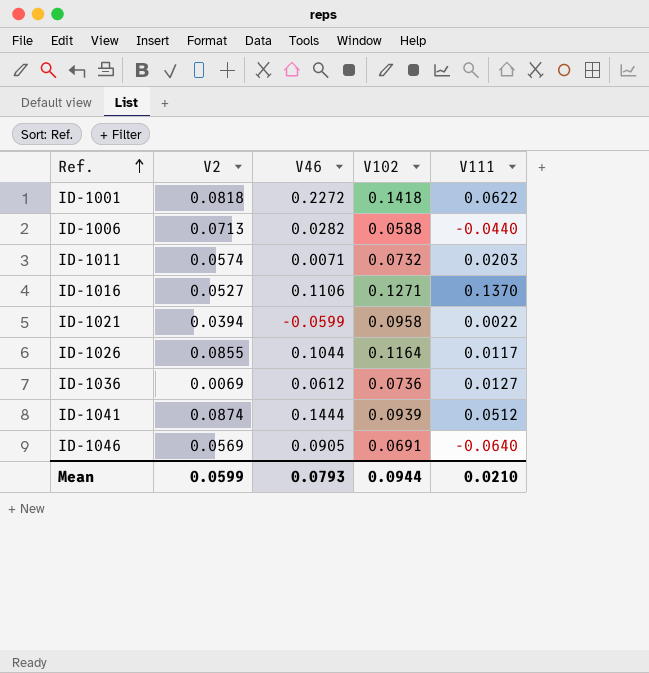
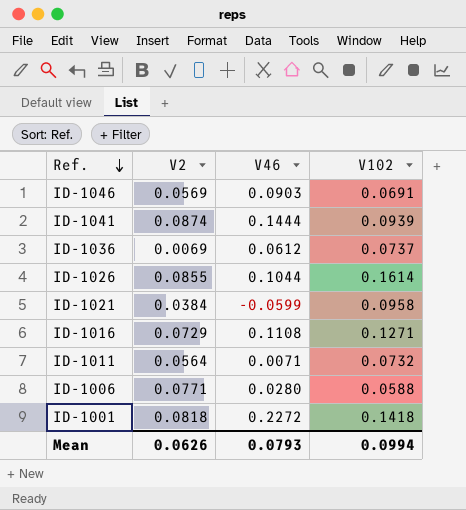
row order: Ref. ascending -> Ref. descending
column V111 | position: 5 -> none
ID-1046 | V46: 0.0905 -> 0.0903
ID-1036 | V102: 0.0736 -> 0.0737
ID-1026 | V102: 0.1164 -> 0.1614
ID-1021 | V2: 0.0394 -> 0.0384
ID-1016 | V2: 0.0527 -> 0.0729
ID-1016 | V46: 0.1106 -> 0.1108
ID-1011 | V2: 0.0574 -> 0.0564
ID-1006 | V2: 0.0713 -> 0.0771
ID-1006 | V46: 0.0282 -> 0.0280
Mean | V2: 0.0599 -> 0.0626
Mean | V102: 0.0944 -> 0.0994

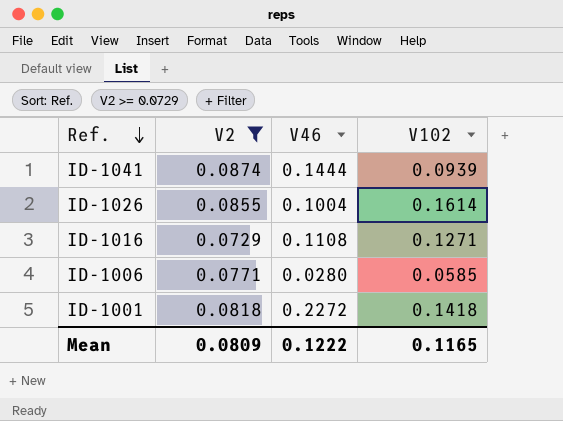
filter: none -> V2 >= 0.0729
ID-1026 | V46: 0.1044 -> 0.1004
ID-1006 | V102: 0.0588 -> 0.0585
Mean | V2: 0.0626 -> 0.0809
Mean | V46: 0.0793 -> 0.1222
Mean | V102: 0.0994 -> 0.1165

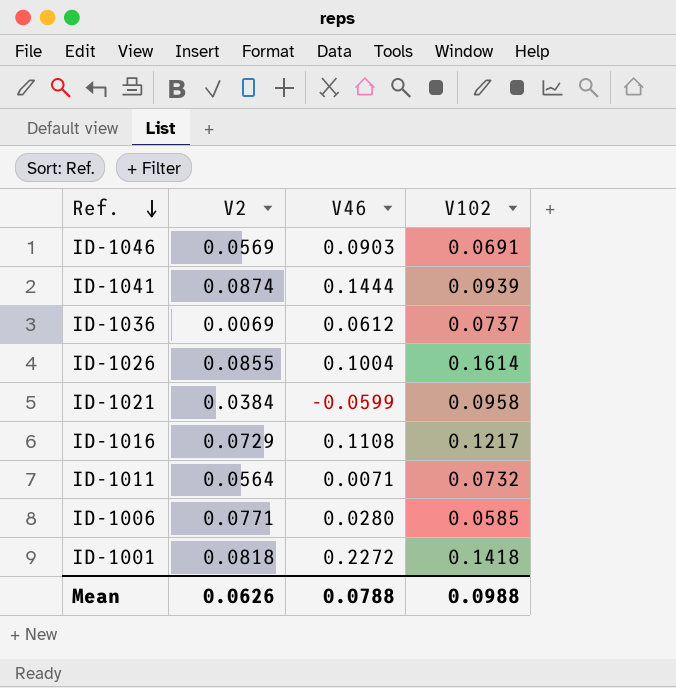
filter: V2 >= 0.0729 -> none
ID-1016 | V102: 0.1271 -> 0.1217
Mean | V2: 0.0809 -> 0.0626
Mean | V46: 0.1222 -> 0.0788
Mean | V102: 0.1165 -> 0.0988

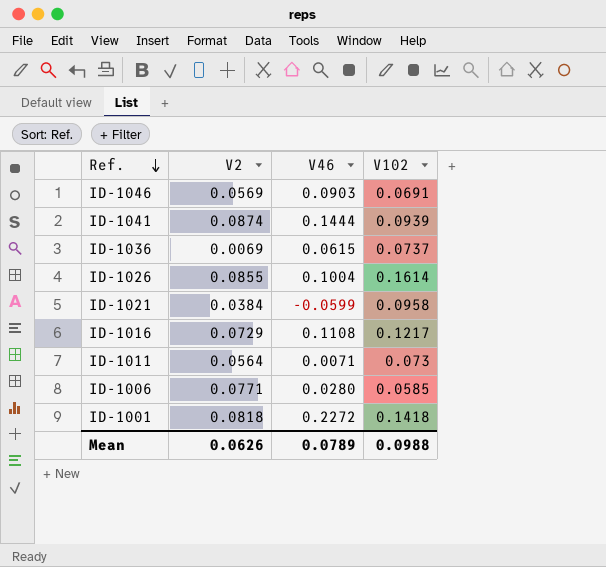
ID-1036 | V46: 0.0612 -> 0.0615
ID-1011 | V102: 0.0732 -> 0.073
Mean | V46: 0.0788 -> 0.0789

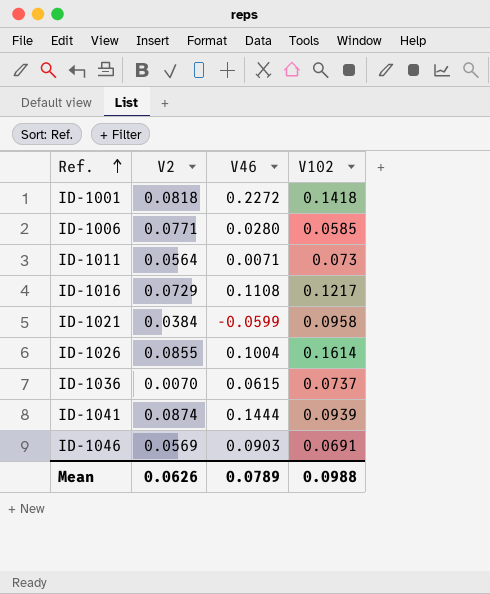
row order: Ref. descending -> Ref. ascending
ID-1036 | V2: 0.0069 -> 0.0070

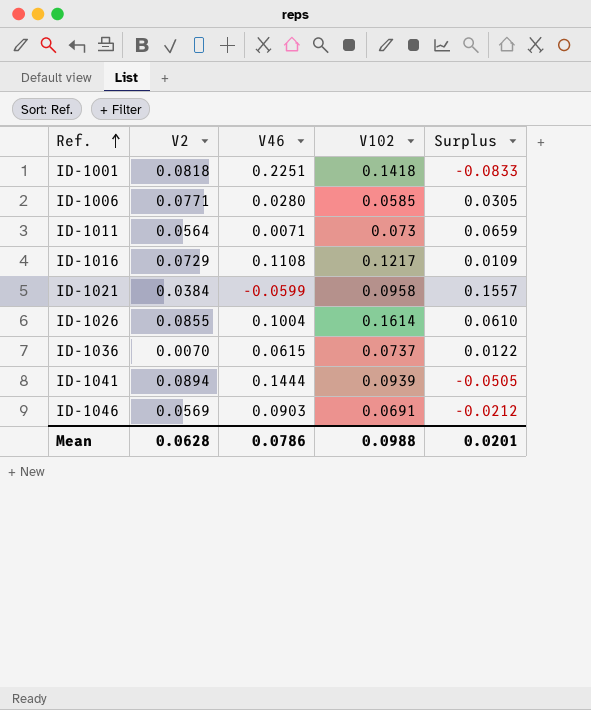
column Surplus | formula: none -> [V102] - [V46]
ID-1001 | V46: 0.2272 -> 0.2251
ID-1041 | V2: 0.0874 -> 0.0894
Mean | V2: 0.0626 -> 0.0628
Mean | V46: 0.0789 -> 0.0786

